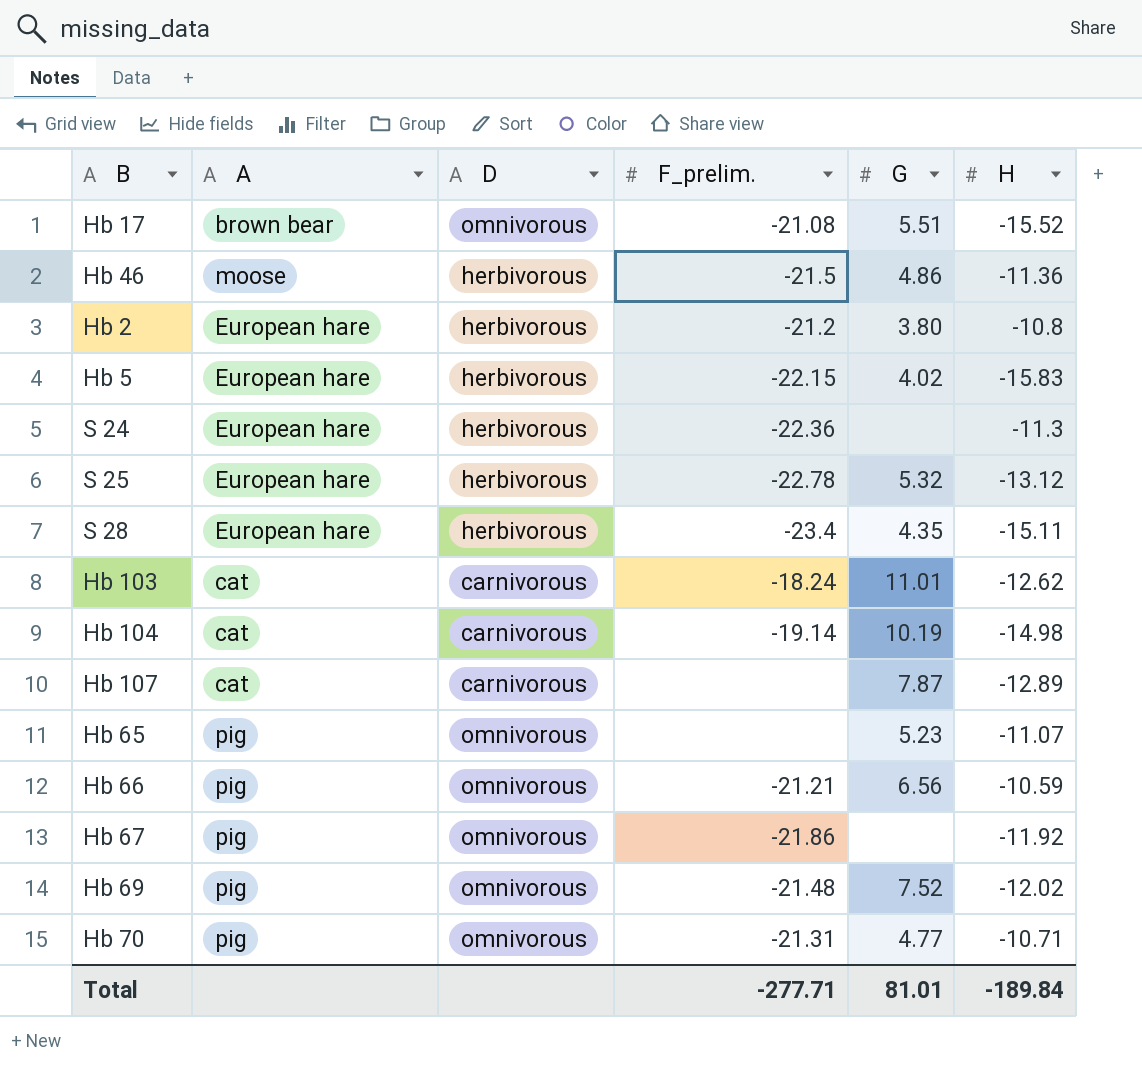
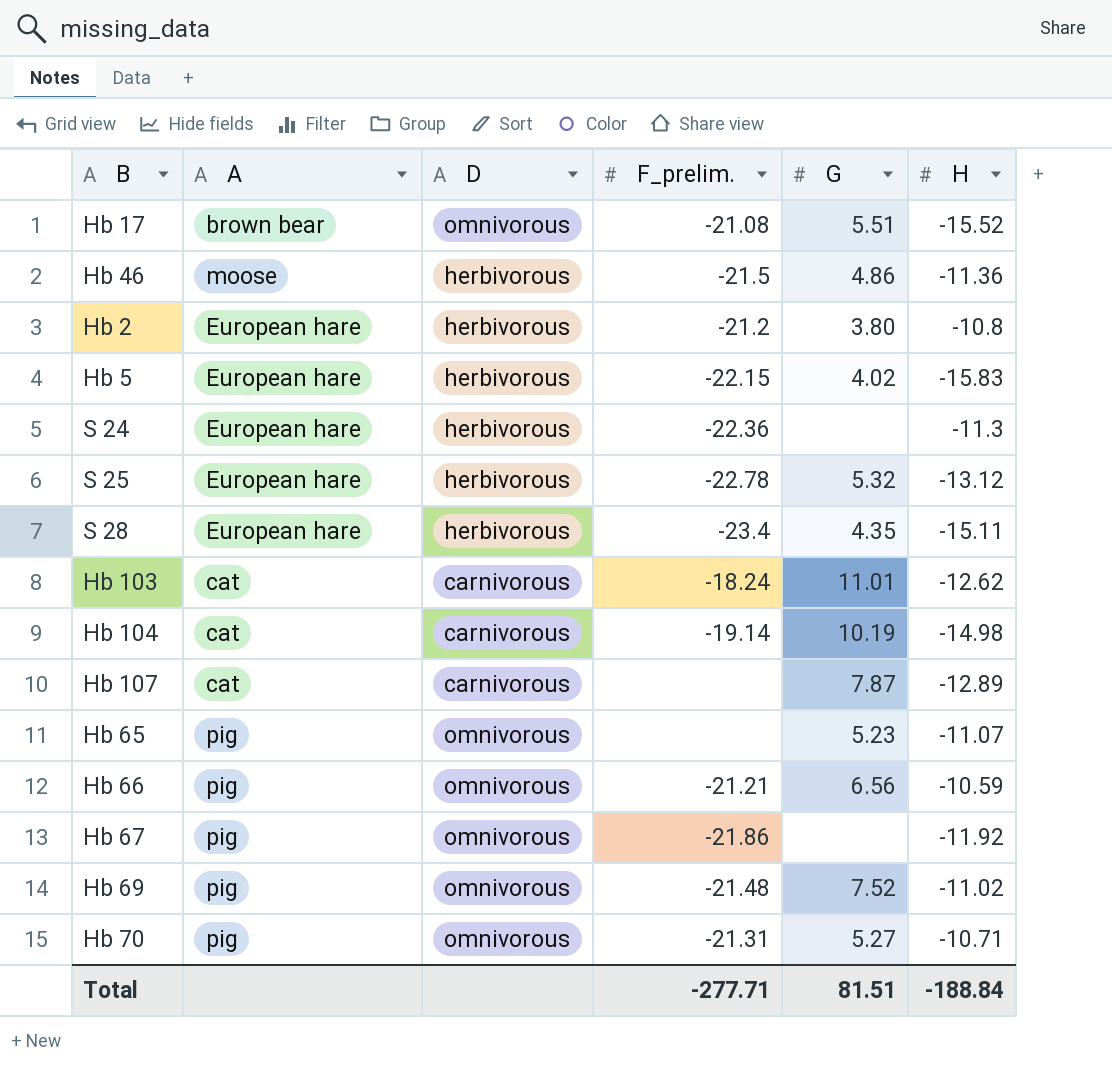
Hb 69 | H: -12.02 -> -11.02
Hb 70 | G: 4.77 -> 5.27
Total | G: 81.01 -> 81.51
Total | H: -189.84 -> -188.84

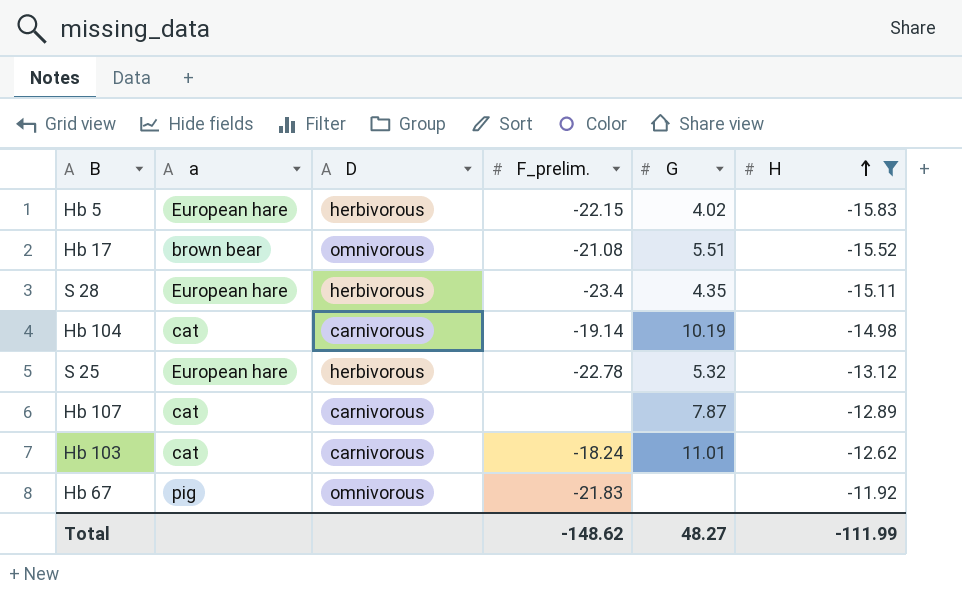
filter: none -> H <= -11.92
row order: none -> H ascending
column name: A -> a
Hb 67 | F_prelim.: -21.86 -> -21.83
Total | F_prelim.: -277.71 -> -148.62
Total | G: 81.51 -> 48.27
Total | H: -188.84 -> -111.99

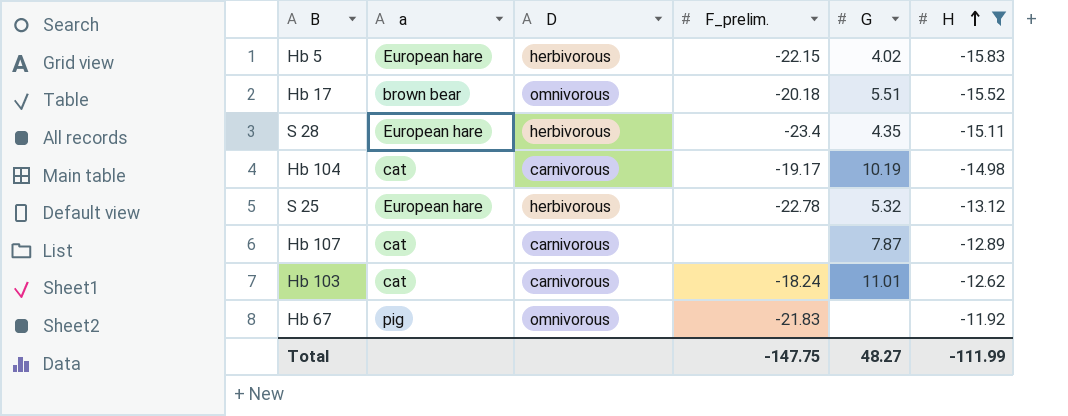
Hb 17 | F_prelim.: -21.08 -> -20.18
Hb 104 | F_prelim.: -19.14 -> -19.17
Total | F_prelim.: -148.62 -> -147.75

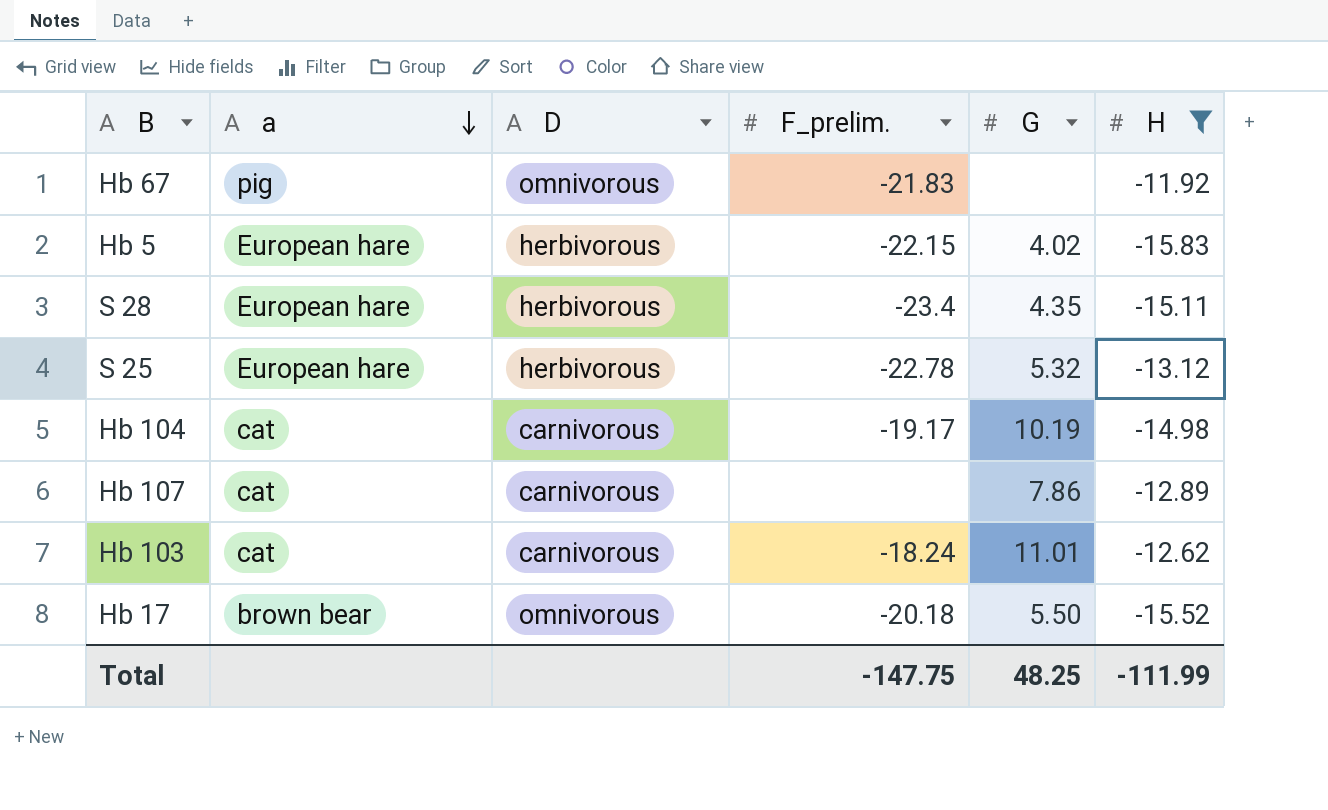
row order: H ascending -> a descending
Hb 107 | G: 7.87 -> 7.86
Hb 17 | G: 5.51 -> 5.50
Total | G: 48.27 -> 48.25

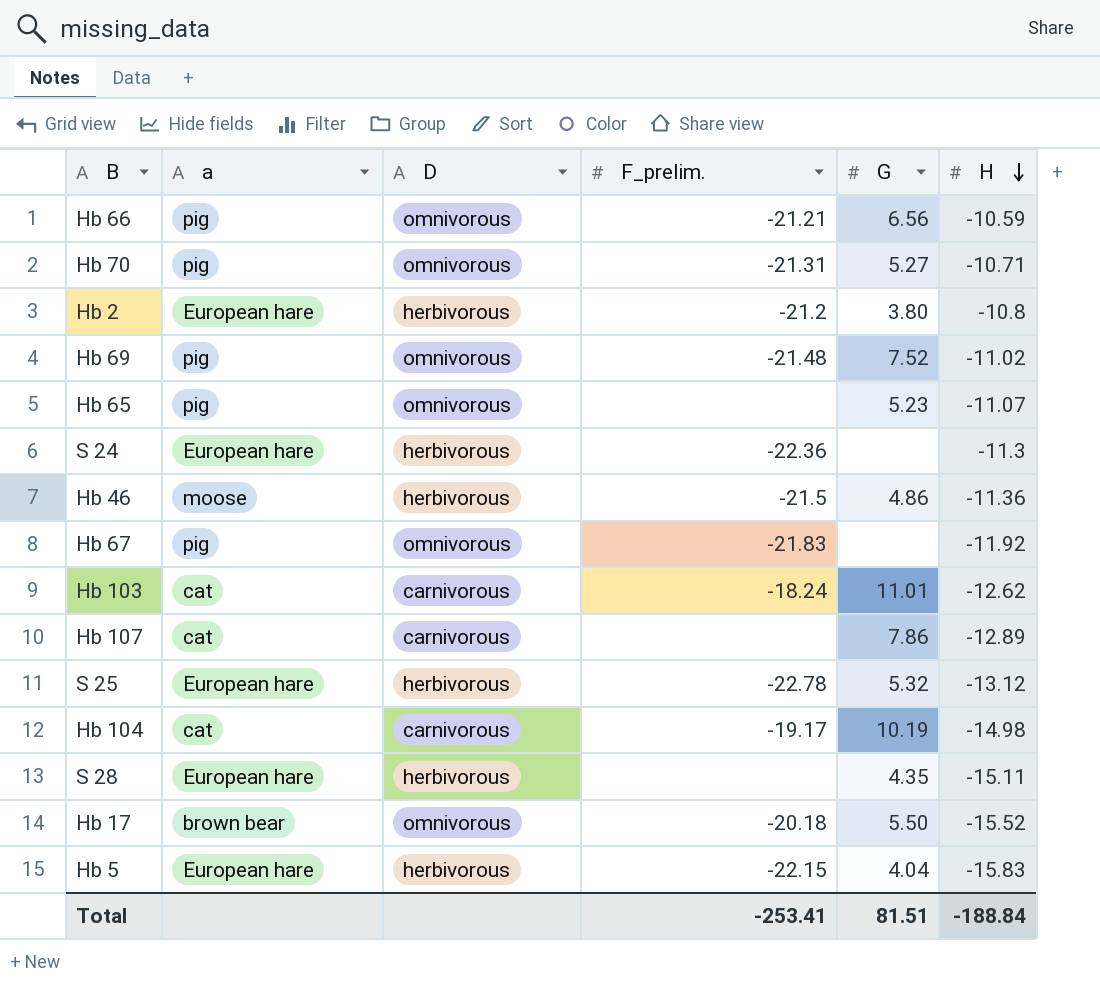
filter: H <= -11.92 -> none
row order: a descending -> H descending
S 28 | F_prelim.: -23.4 -> none
Hb 5 | G: 4.02 -> 4.04
Total | F_prelim.: -147.75 -> -253.41
Total | G: 48.25 -> 81.51
Total | H: -111.99 -> -188.84

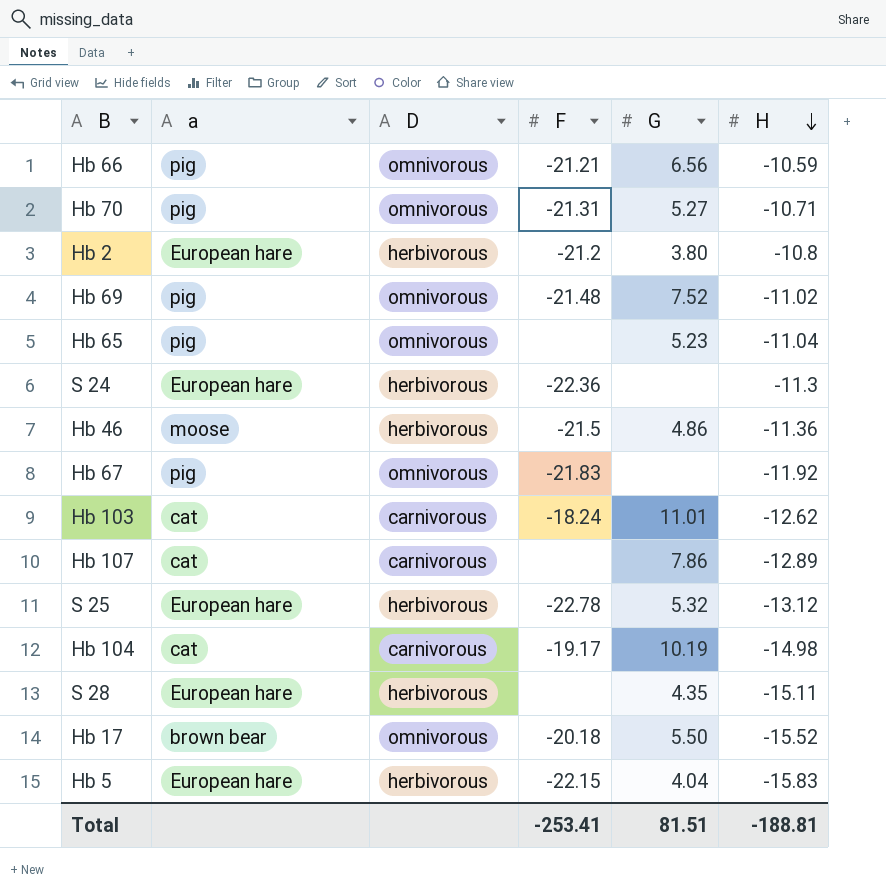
column name: F_prelim. -> F
Hb 65 | H: -11.07 -> -11.04
Total | H: -188.84 -> -188.81

